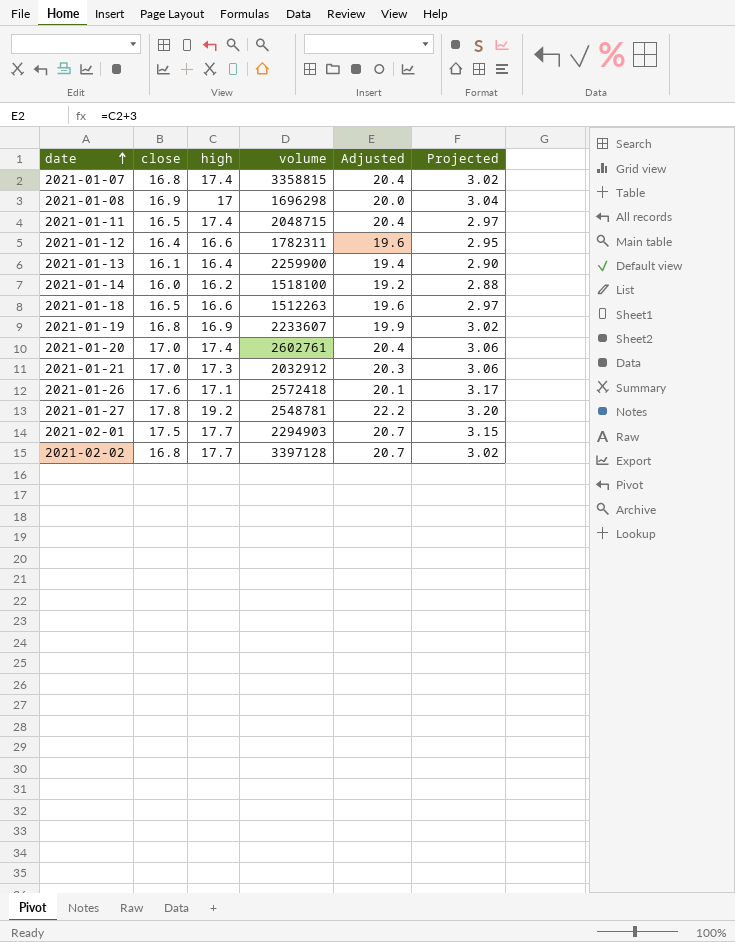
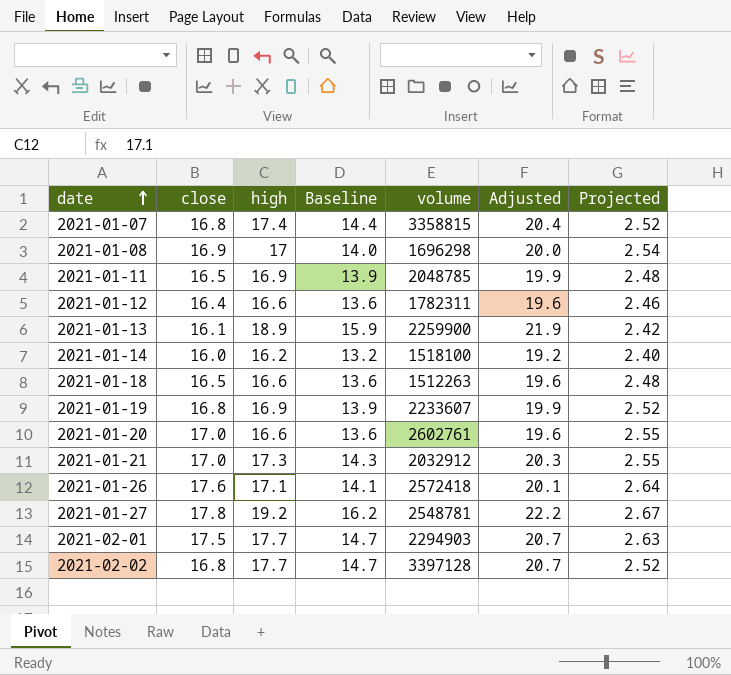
column Baseline | formula: none -> [high] - 3
column Projected | formula: [close] * 0.18 -> [close] * 0.15
2021-01-11 | high: 17.4 -> 16.9
2021-01-11 | volume: 2048715 -> 2048785
2021-01-11 | Adjusted: 20.4 -> 19.9
2021-01-13 | high: 16.4 -> 18.9
2021-01-13 | Adjusted: 19.4 -> 21.9
2021-01-20 | high: 17.4 -> 16.6
2021-01-20 | Adjusted: 20.4 -> 19.6

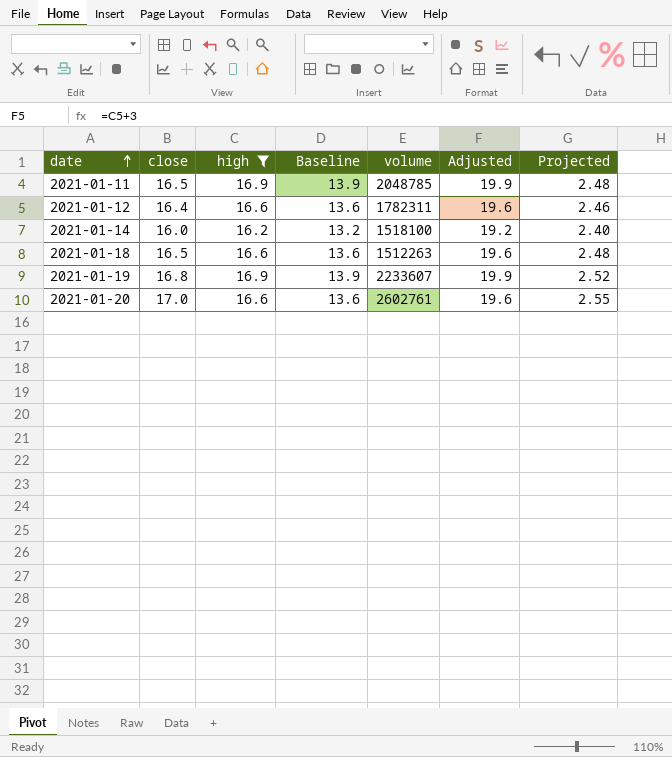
filter: none -> high <= 16.9

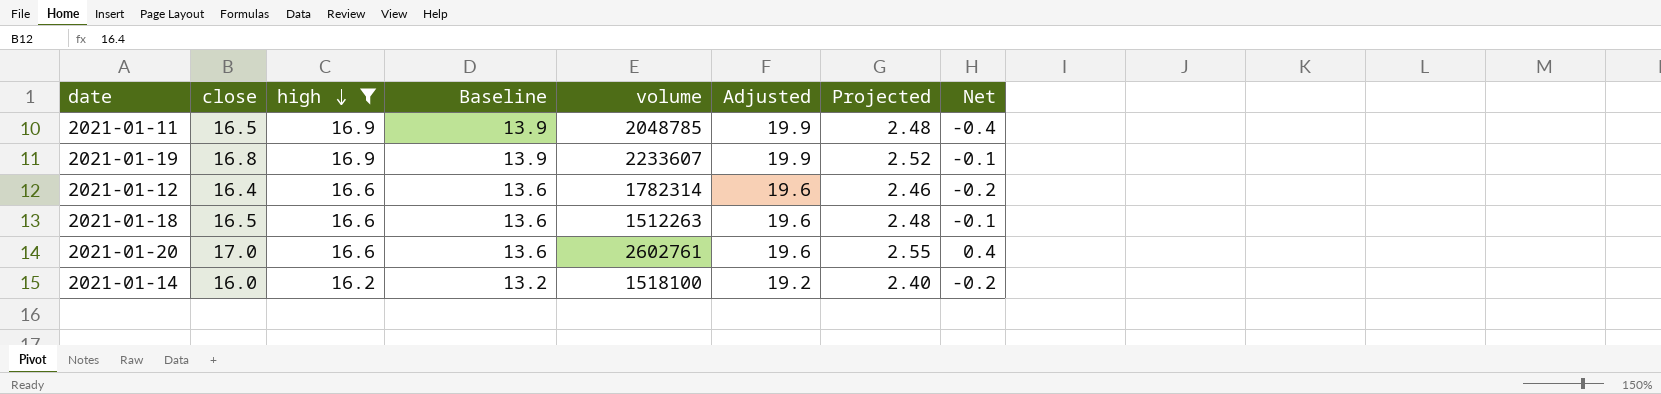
row order: date ascending -> high descending
column Net | formula: none -> [close] - [high]
2021-01-12 | volume: 1782311 -> 1782314

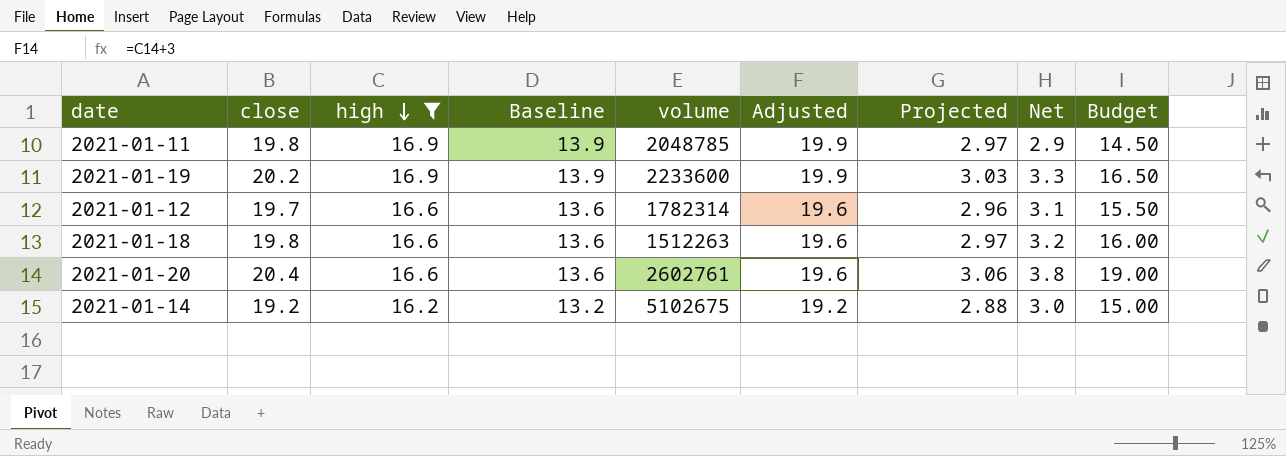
column Budget | formula: none -> [Net] * 5
2021-01-11 | close: 16.5 -> 19.8
2021-01-11 | Projected: 2.48 -> 2.97
2021-01-11 | Net: -0.4 -> 2.9
2021-01-19 | close: 16.8 -> 20.2
2021-01-19 | volume: 2233607 -> 2233600
2021-01-19 | Projected: 2.52 -> 3.03
2021-01-19 | Net: -0.1 -> 3.3
2021-01-12 | close: 16.4 -> 19.7
2021-01-12 | Projected: 2.46 -> 2.96
2021-01-12 | Net: -0.2 -> 3.1
2021-01-18 | close: 16.5 -> 19.8
2021-01-18 | Projected: 2.48 -> 2.97
2021-01-18 | Net: -0.1 -> 3.2
2021-01-20 | close: 17.0 -> 20.4
2021-01-20 | Projected: 2.55 -> 3.06
2021-01-20 | Net: 0.4 -> 3.8
2021-01-14 | close: 16.0 -> 19.2
2021-01-14 | volume: 1518100 -> 5102675
2021-01-14 | Projected: 2.40 -> 2.88
2021-01-14 | Net: -0.2 -> 3.0

